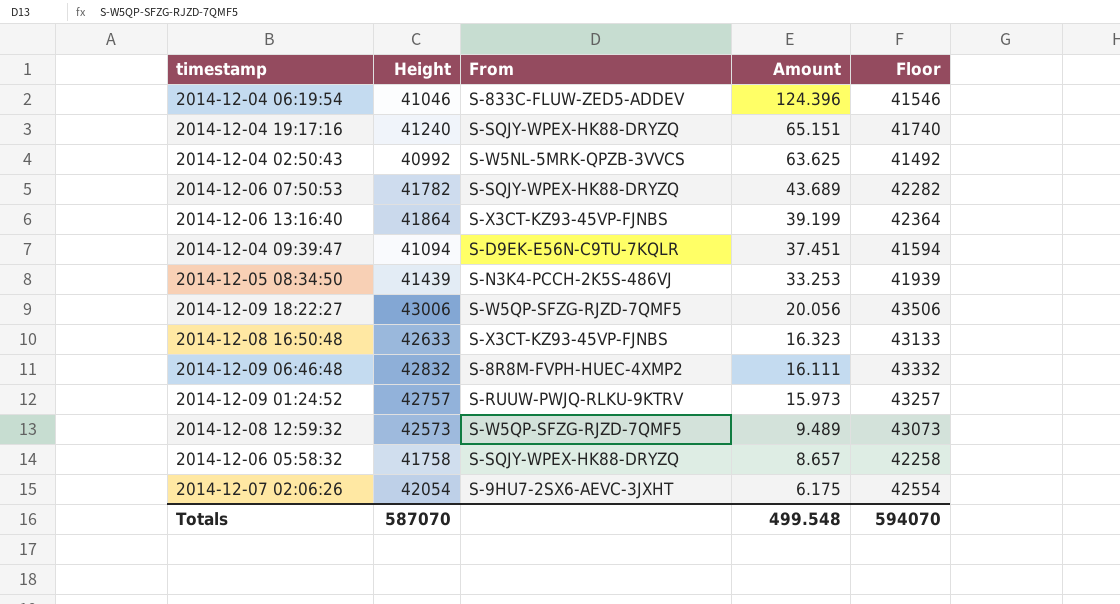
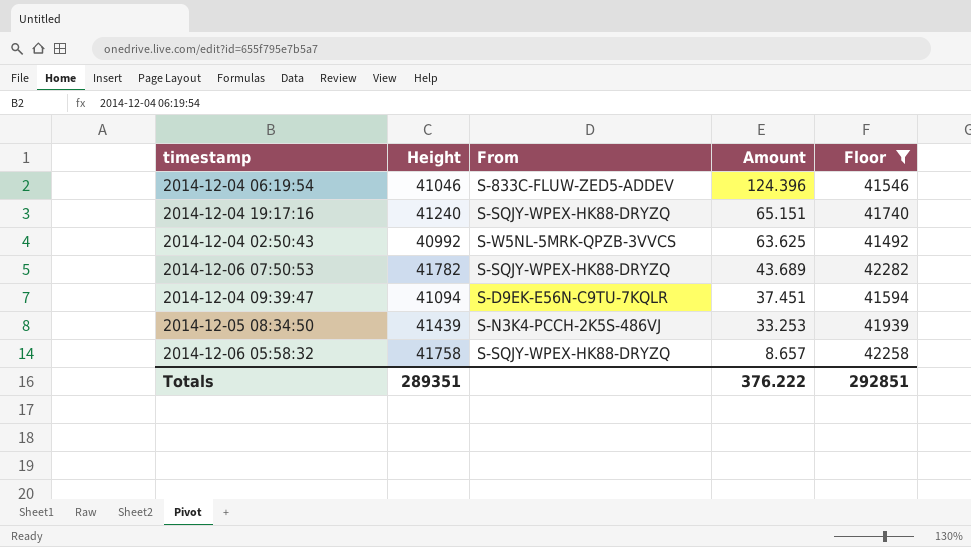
filter: none -> Floor <= 42282
Totals | Height: 587070 -> 289351
Totals | Amount: 499.548 -> 376.222
Totals | Floor: 594070 -> 292851

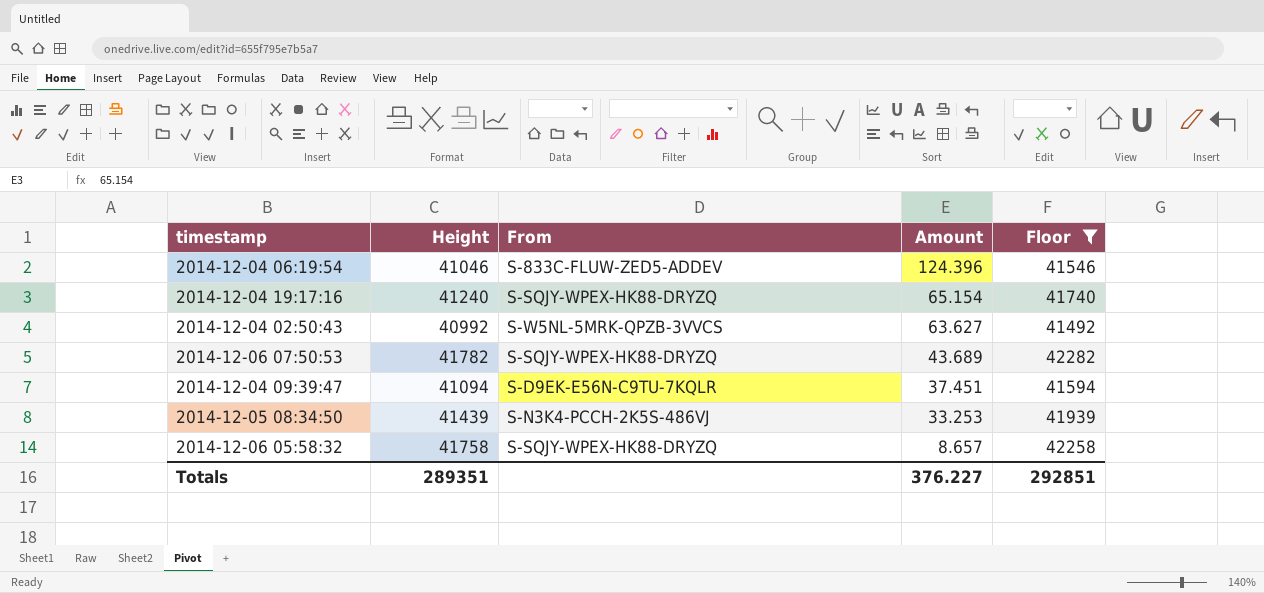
2014-12-04 19:17:16 | Amount: 65.151 -> 65.154
2014-12-04 02:50:43 | Amount: 63.625 -> 63.627
Totals | Amount: 376.222 -> 376.227

